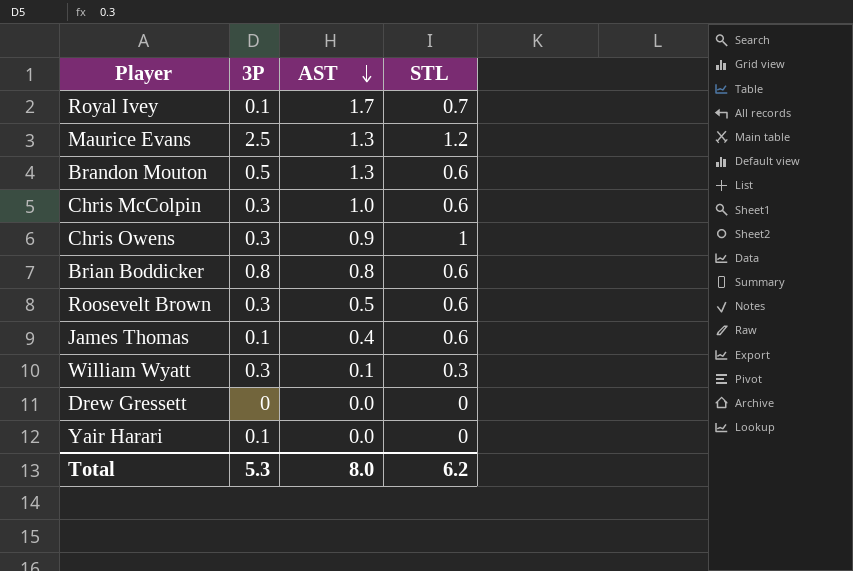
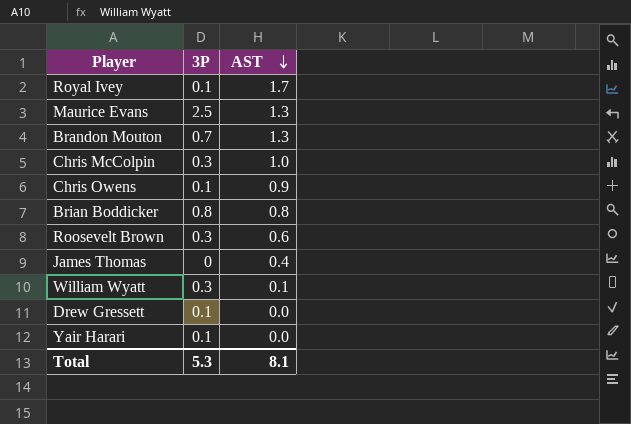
column STL | position: 4 -> none
Brandon Mouton | 3P: 0.5 -> 0.7
Chris Owens | 3P: 0.3 -> 0.1
Roosevelt Brown | AST: 0.5 -> 0.6
James Thomas | 3P: 0.1 -> 0
Drew Gressett | 3P: 0 -> 0.1
Total | AST: 8.0 -> 8.1

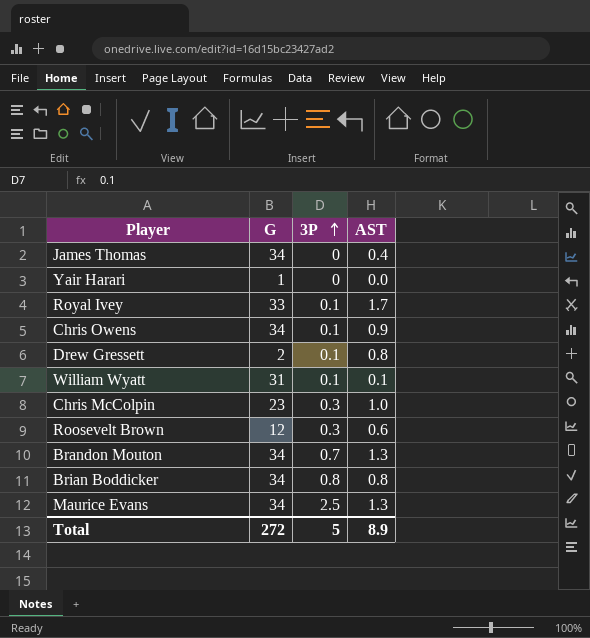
row order: AST descending -> 3P ascending
column G | position: none -> 2
Yair Harari | 3P: 0.1 -> 0
Drew Gressett | AST: 0.0 -> 0.8
William Wyatt | 3P: 0.3 -> 0.1
Total | 3P: 5.3 -> 5
Total | AST: 8.1 -> 8.9

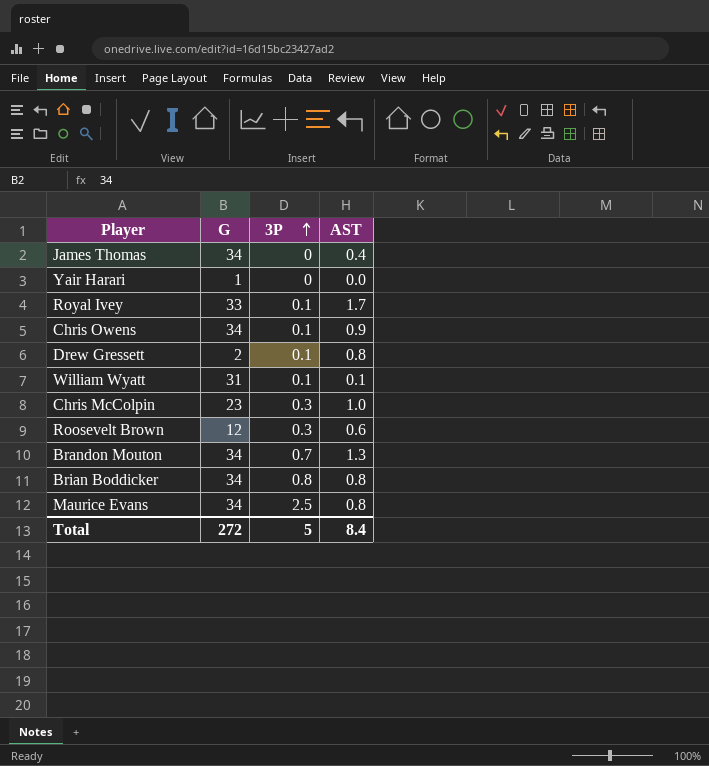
Maurice Evans | AST: 1.3 -> 0.8
Total | AST: 8.9 -> 8.4

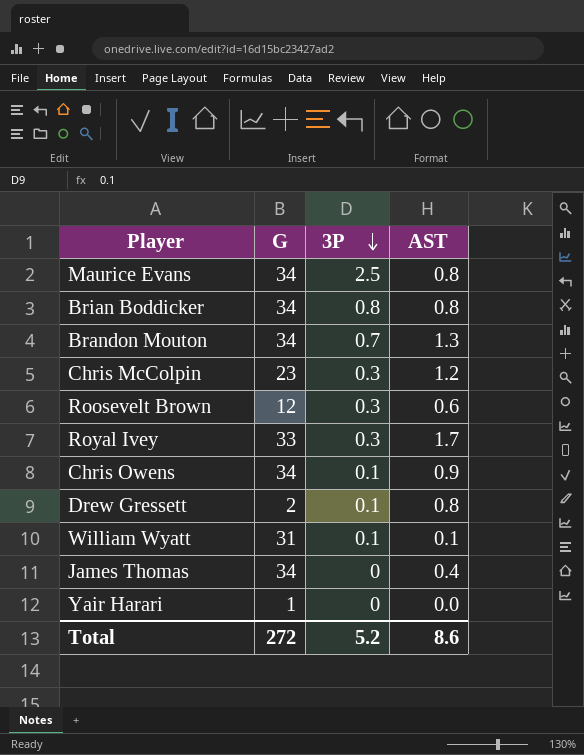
row order: 3P ascending -> 3P descending
Chris McColpin | AST: 1.0 -> 1.2
Royal Ivey | 3P: 0.1 -> 0.3
Total | 3P: 5 -> 5.2
Total | AST: 8.4 -> 8.6

